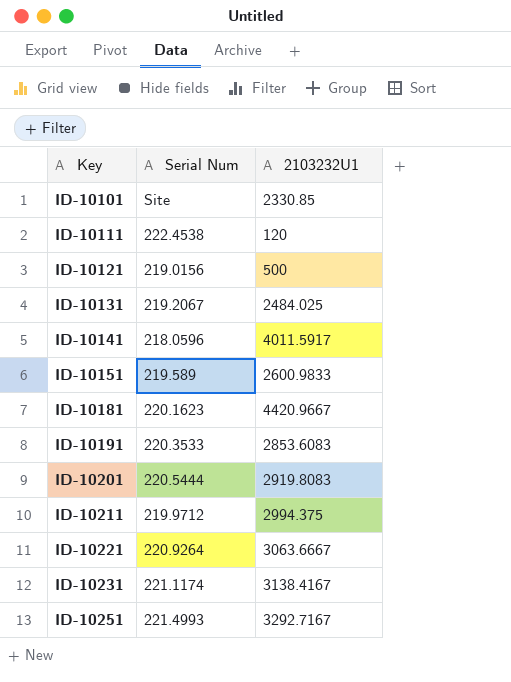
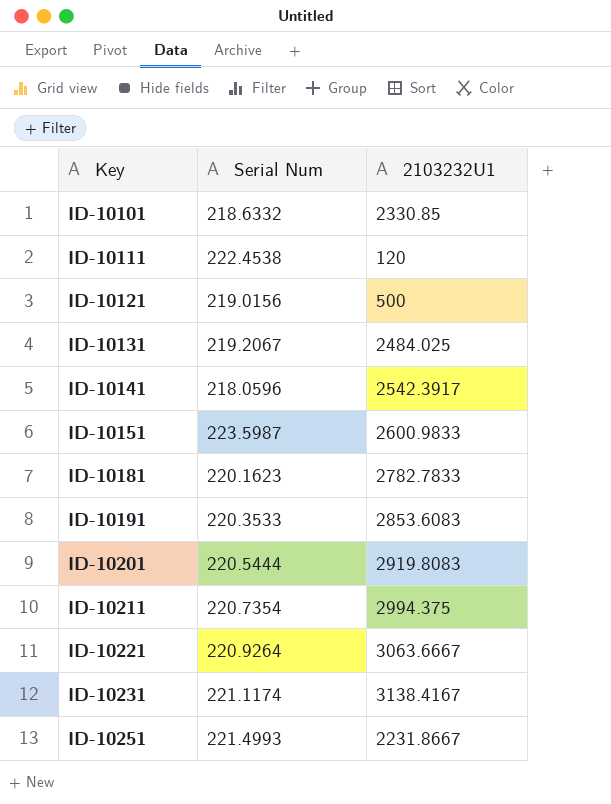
ID-10101 | Serial Num: Site -> 218.6332
ID-10141 | 2103232U1: 4011.5917 -> 2542.3917
ID-10151 | Serial Num: 219.589 -> 223.5987
ID-10181 | 2103232U1: 4420.9667 -> 2782.7833
ID-10211 | Serial Num: 219.9712 -> 220.7354
ID-10251 | 2103232U1: 3292.7167 -> 2231.8667

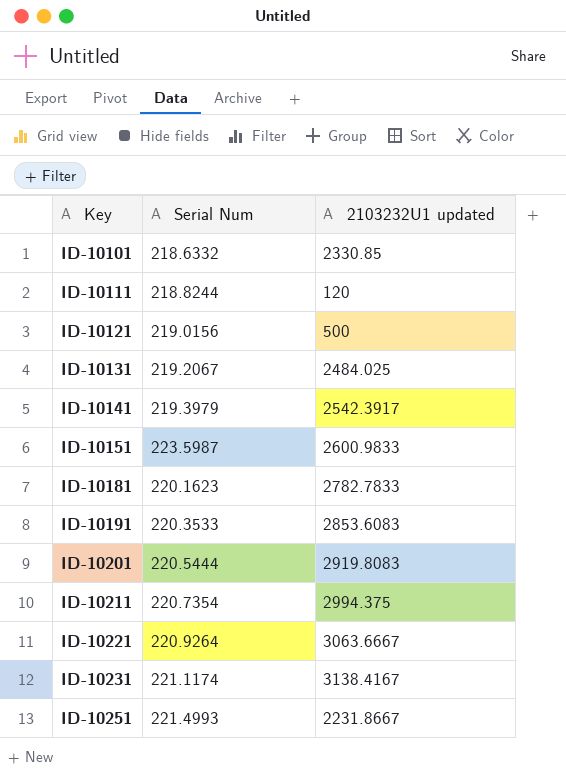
column name: 2103232U1 -> 2103232U1 updated
ID-10111 | Serial Num: 222.4538 -> 218.8244
ID-10141 | Serial Num: 218.0596 -> 219.3979

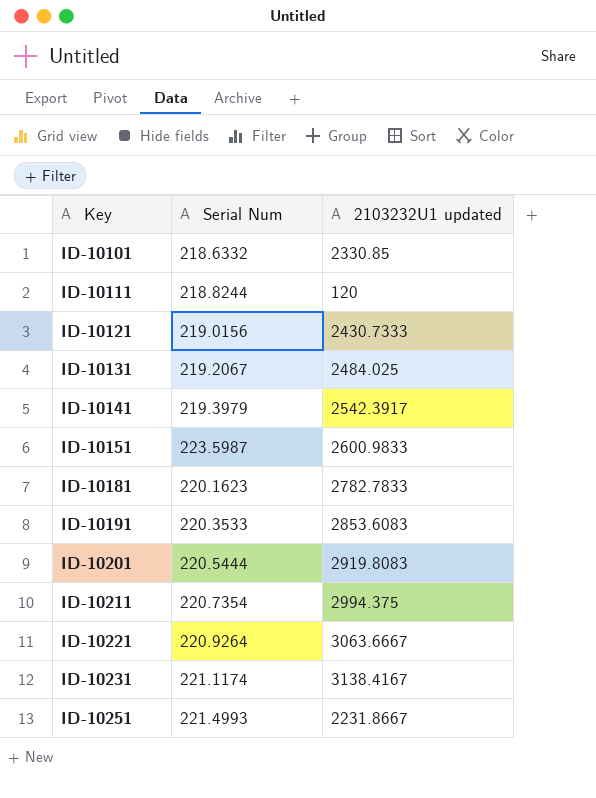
ID-10121 | 2103232U1 updated: 500 -> 2430.7333

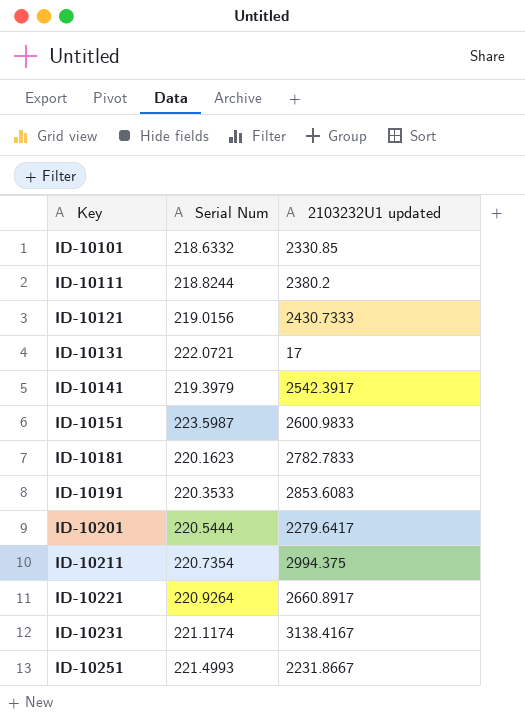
ID-10111 | 2103232U1 updated: 120 -> 2380.2
ID-10131 | Serial Num: 219.2067 -> 222.0721
ID-10131 | 2103232U1 updated: 2484.025 -> 17
ID-10201 | 2103232U1 updated: 2919.8083 -> 2279.6417
ID-10221 | 2103232U1 updated: 3063.6667 -> 2660.8917

